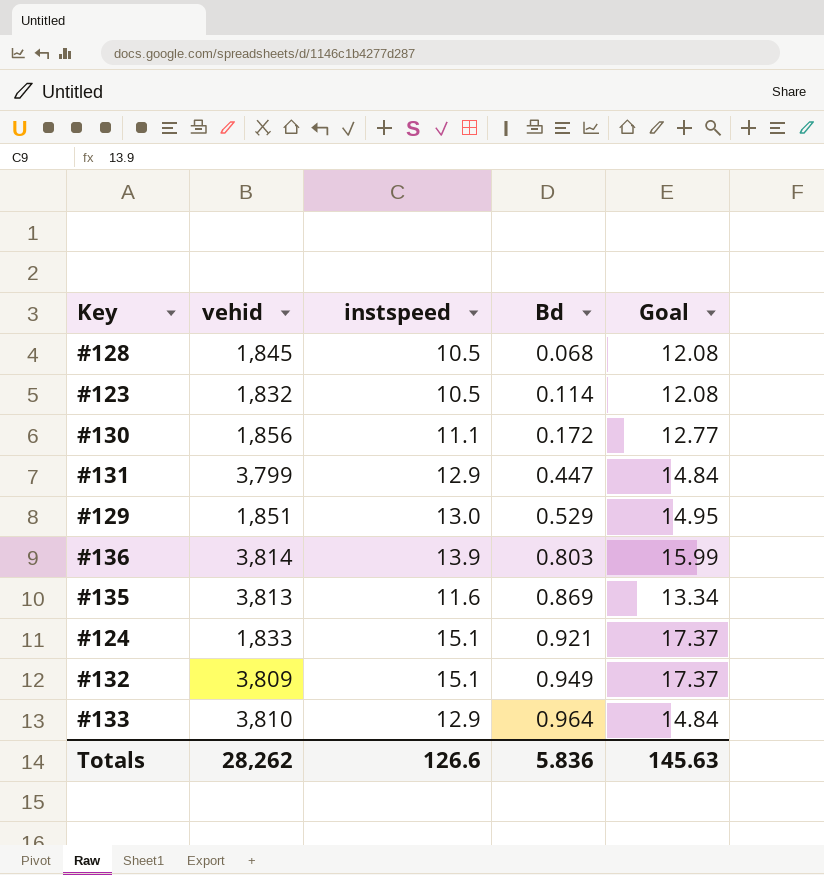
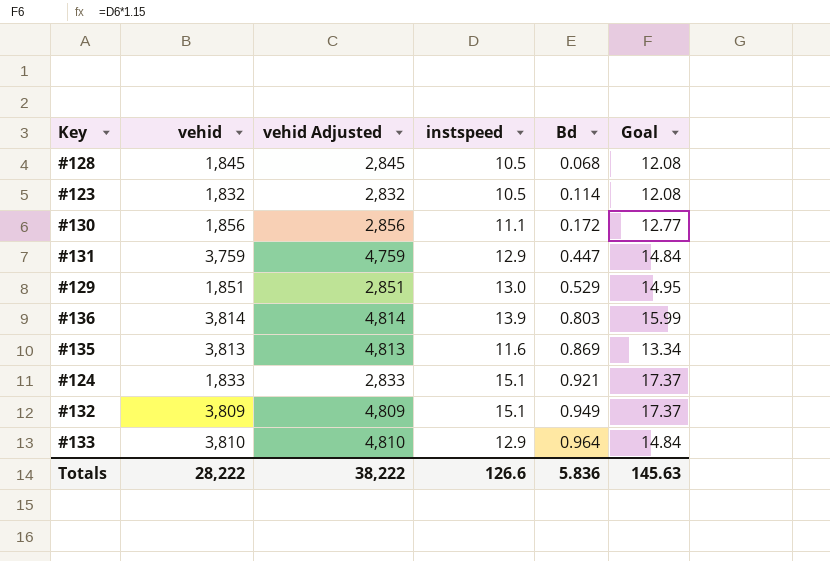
column vehid Adjusted | formula: none -> [vehid] + 1000
#131 | vehid: 3,799 -> 3,759
Totals | vehid: 28,262 -> 28,222

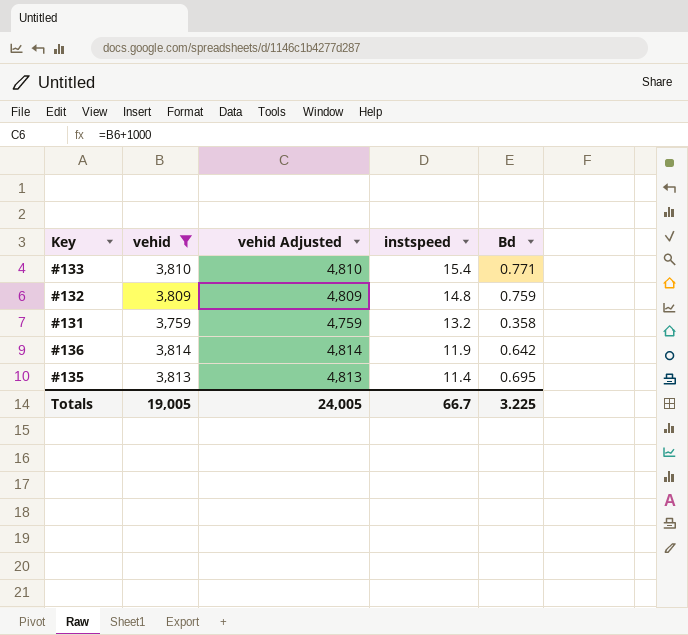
filter: none -> vehid >= 3,759
row order: Bd ascending -> instspeed descending
column Goal | formula: [instspeed] * 1.15 -> none
#133 | instspeed: 12.9 -> 15.4
#133 | Bd: 0.964 -> 0.771
#132 | instspeed: 15.1 -> 14.8
#132 | Bd: 0.949 -> 0.759
#131 | instspeed: 12.9 -> 13.2
#131 | Bd: 0.447 -> 0.358
#136 | instspeed: 13.9 -> 11.9
#136 | Bd: 0.803 -> 0.642
#135 | instspeed: 11.6 -> 11.4
#135 | Bd: 0.869 -> 0.695
Totals | vehid: 28,222 -> 19,005
Totals | vehid Adjusted: 38,222 -> 24,005
Totals | instspeed: 126.6 -> 66.7
Totals | Bd: 5.836 -> 3.225

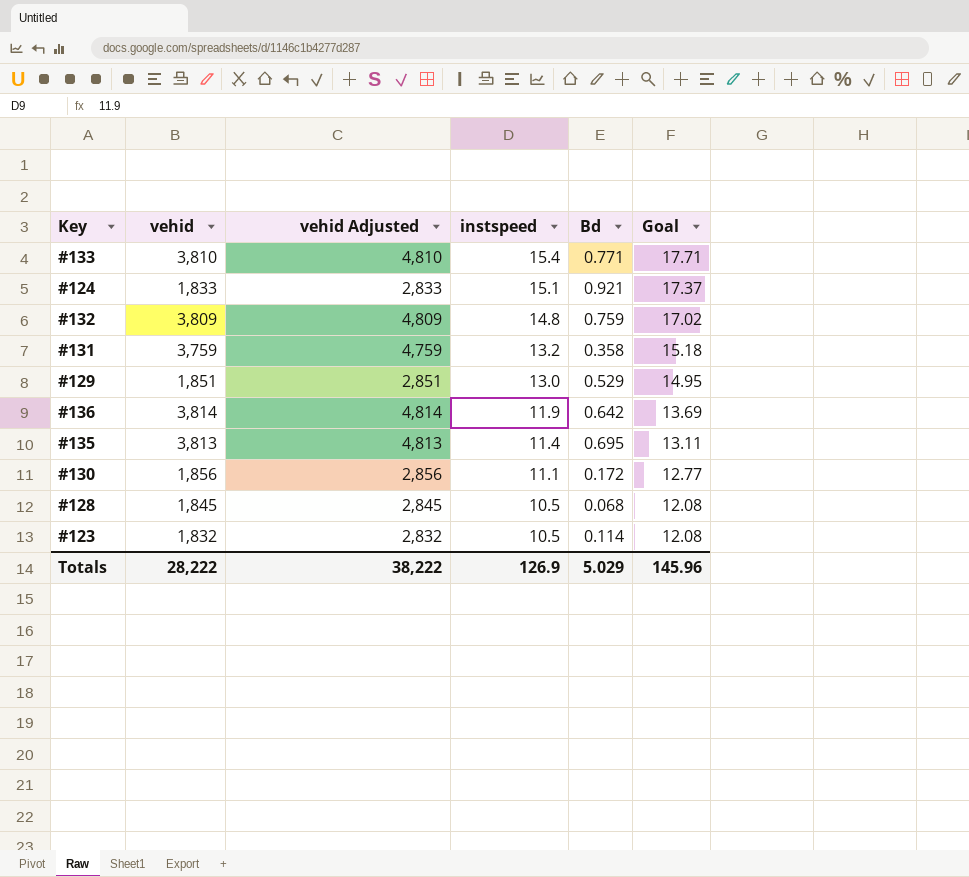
filter: vehid >= 3,759 -> none
column Goal | formula: none -> [instspeed] * 1.15
Totals | vehid: 19,005 -> 28,222
Totals | vehid Adjusted: 24,005 -> 38,222
Totals | instspeed: 66.7 -> 126.9
Totals | Bd: 3.225 -> 5.029

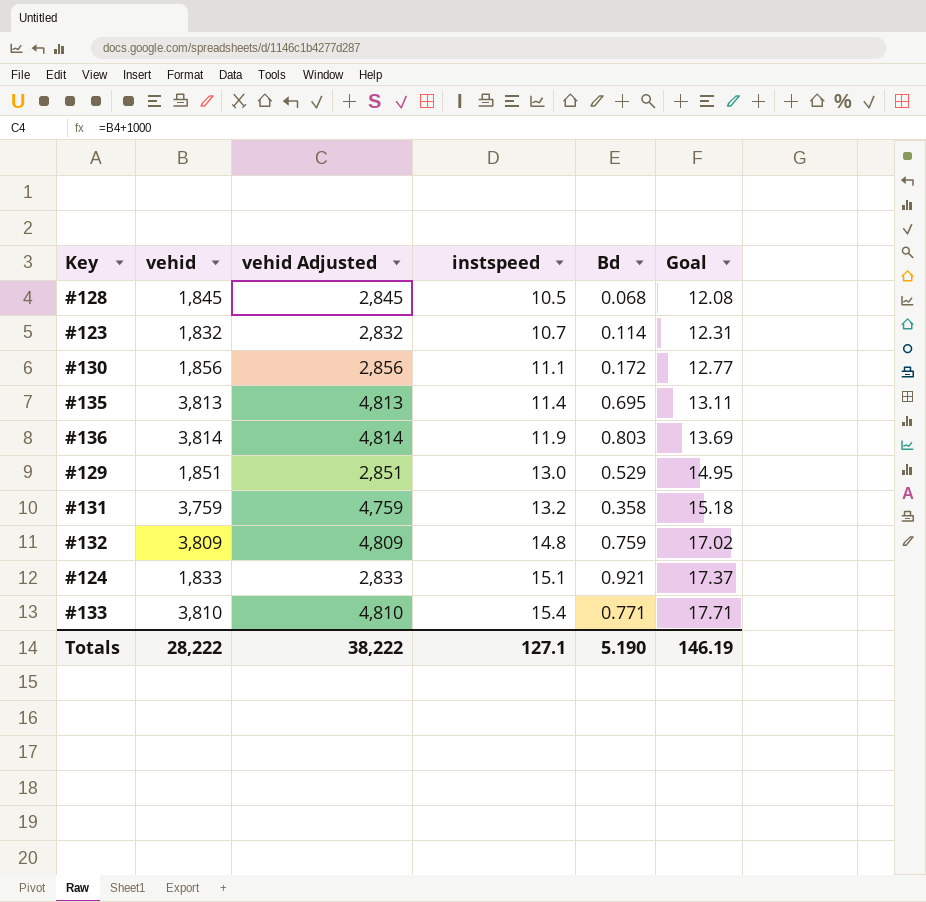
row order: instspeed descending -> instspeed ascending
#123 | instspeed: 10.5 -> 10.7
#123 | Goal: 12.08 -> 12.31
#136 | Bd: 0.642 -> 0.803
Totals | instspeed: 126.9 -> 127.1
Totals | Bd: 5.029 -> 5.190
Totals | Goal: 145.96 -> 146.19

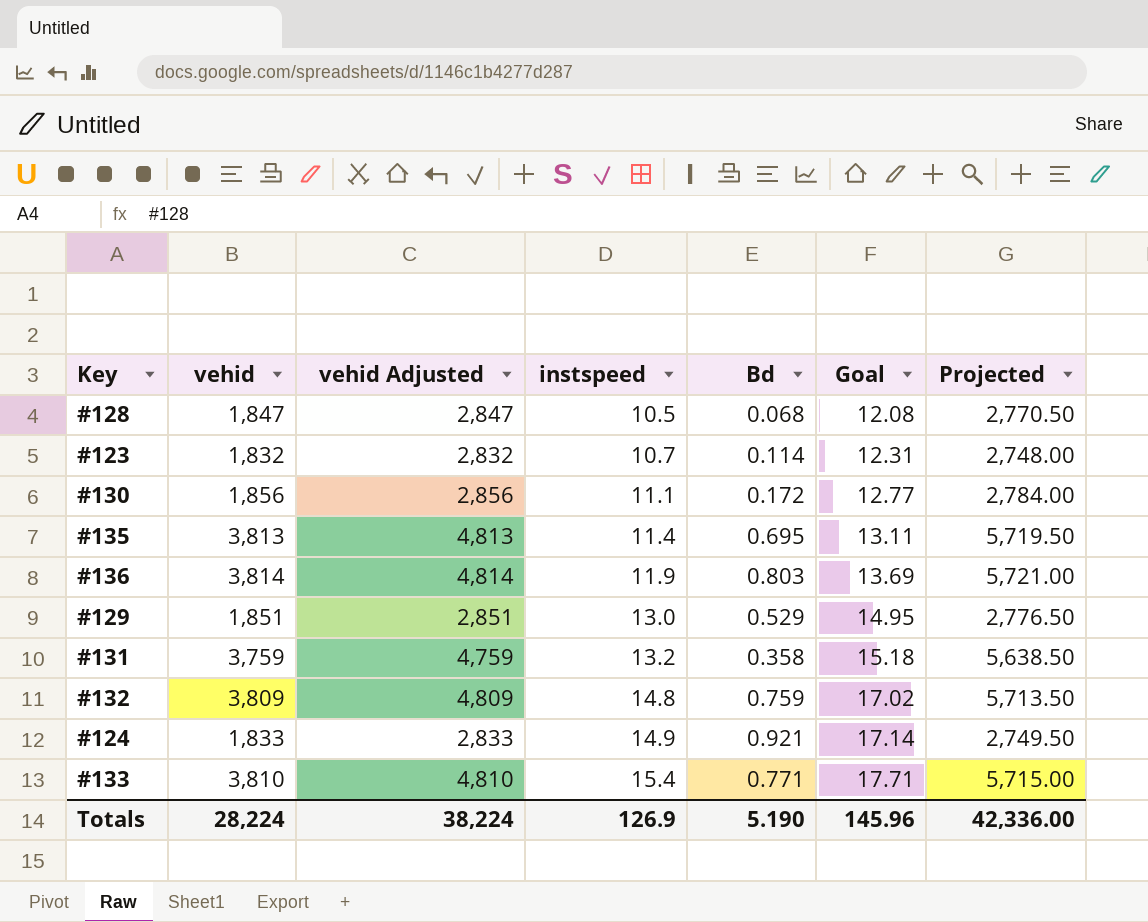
column Projected | formula: none -> [vehid] * 1.5
#128 | vehid: 1,845 -> 1,847
#128 | vehid Adjusted: 2,845 -> 2,847
#124 | instspeed: 15.1 -> 14.9
#124 | Goal: 17.37 -> 17.14
Totals | vehid: 28,222 -> 28,224
Totals | vehid Adjusted: 38,222 -> 38,224
Totals | instspeed: 127.1 -> 126.9
Totals | Goal: 146.19 -> 145.96

